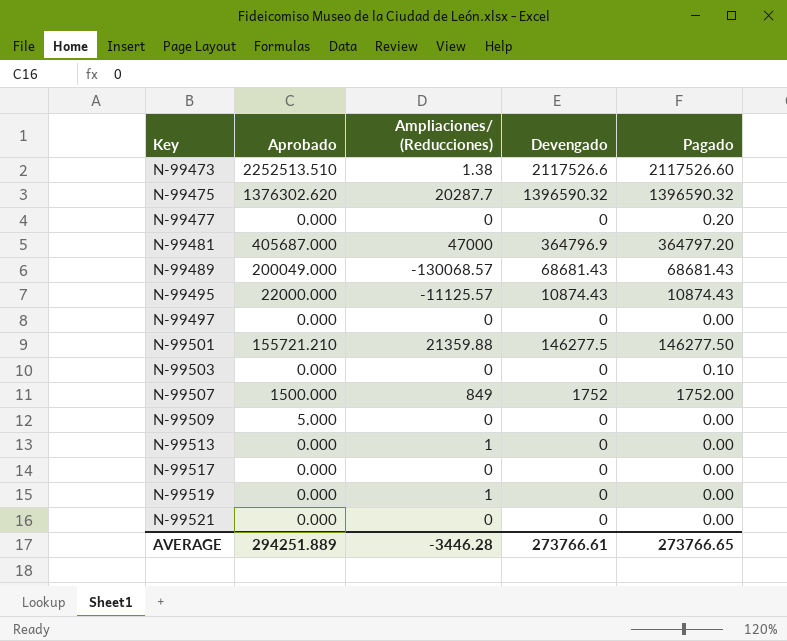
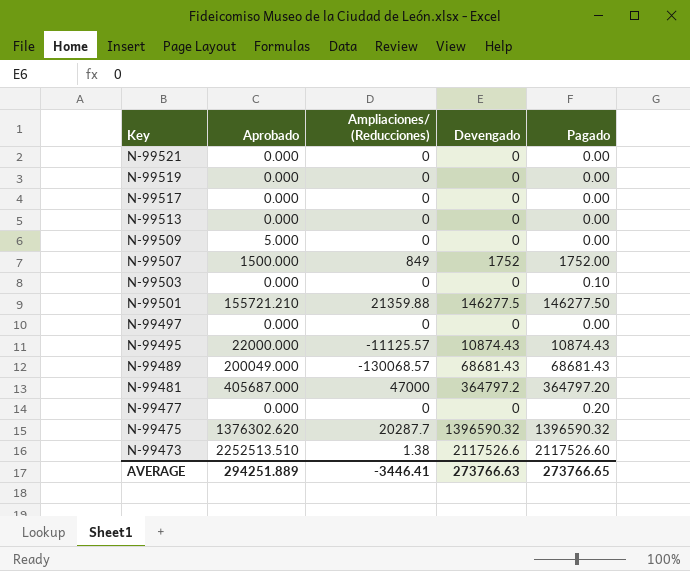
row order: Key ascending -> Key descending
N-99519 | Ampliaciones/ (Reducciones): 1 -> 0
N-99513 | Ampliaciones/ (Reducciones): 1 -> 0
N-99481 | Devengado: 364796.9 -> 364797.2
AVERAGE | Ampliaciones/ (Reducciones): -3446.28 -> -3446.41
AVERAGE | Devengado: 273766.61 -> 273766.63

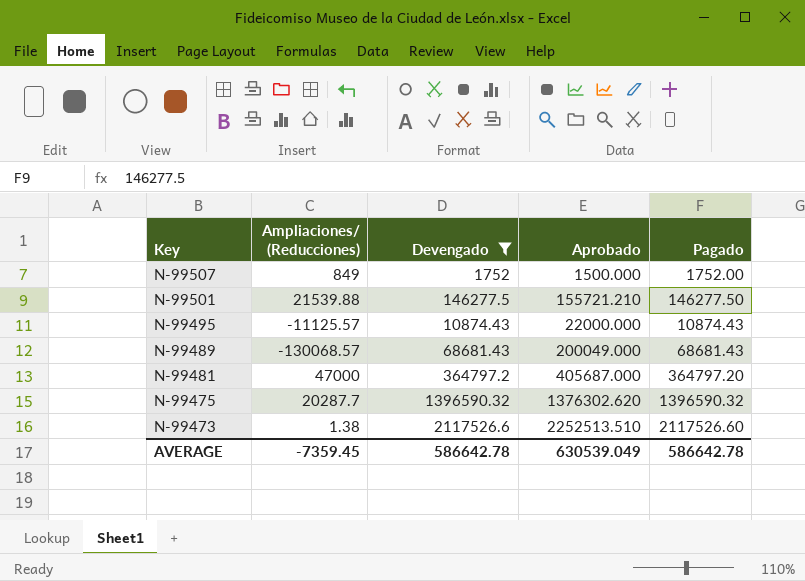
filter: none -> Devengado != 0
column Aprobado | position: 2 -> 4
N-99501 | Ampliaciones/ (Reducciones): 21359.88 -> 21539.88
AVERAGE | Ampliaciones/ (Reducciones): -3446.41 -> -7359.45
AVERAGE | Devengado: 273766.63 -> 586642.78
AVERAGE | Aprobado: 294251.889 -> 630539.049
AVERAGE | Pagado: 273766.65 -> 586642.78

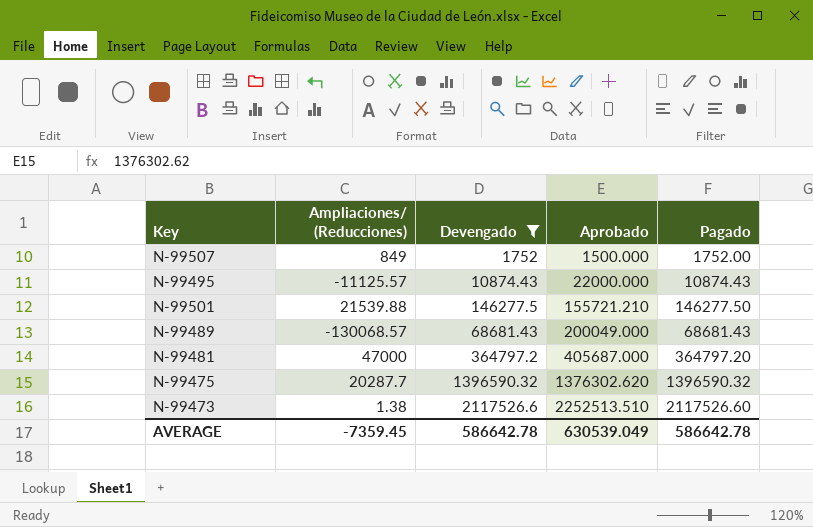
row order: Key descending -> Aprobado ascending

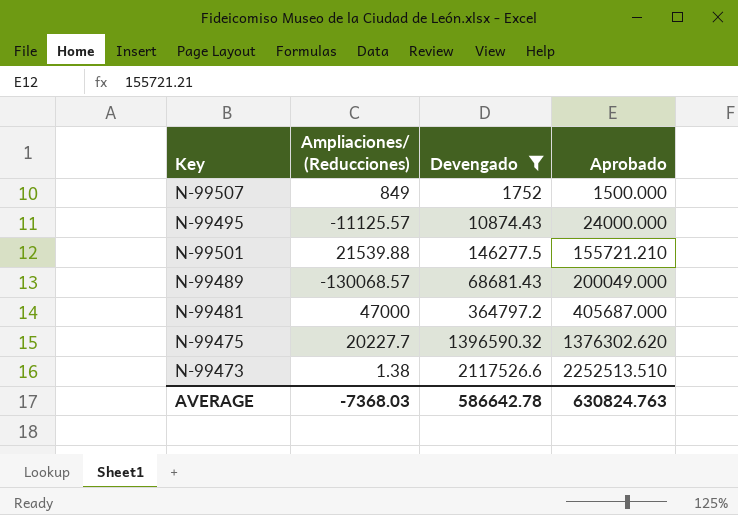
column Pagado | position: 5 -> none
N-99495 | Aprobado: 22000.000 -> 24000.000
N-99475 | Ampliaciones/ (Reducciones): 20287.7 -> 20227.7
AVERAGE | Ampliaciones/ (Reducciones): -7359.45 -> -7368.03
AVERAGE | Aprobado: 630539.049 -> 630824.763

